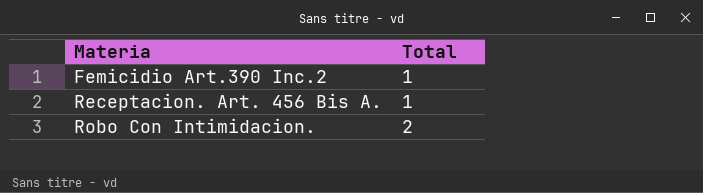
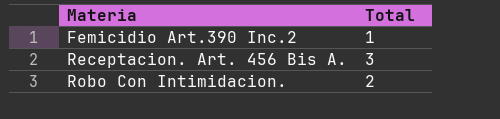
Receptacion. Art. 456 Bis A. | Total: 1 -> 3

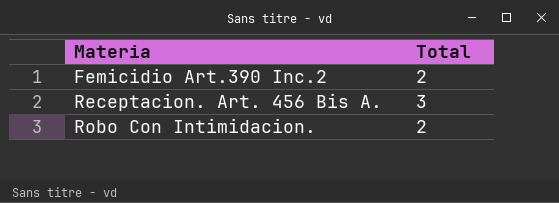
Femicidio Art.390 Inc.2 | Total: 1 -> 2

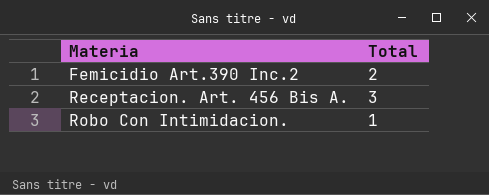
Robo Con Intimidacion. | Total: 2 -> 1

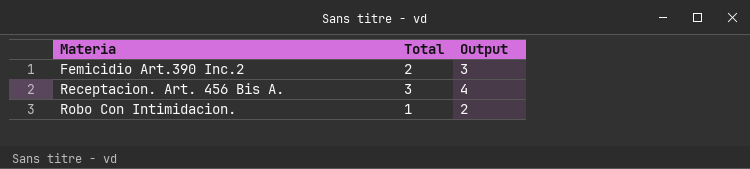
column Output | formula: none -> [Total] + 1

